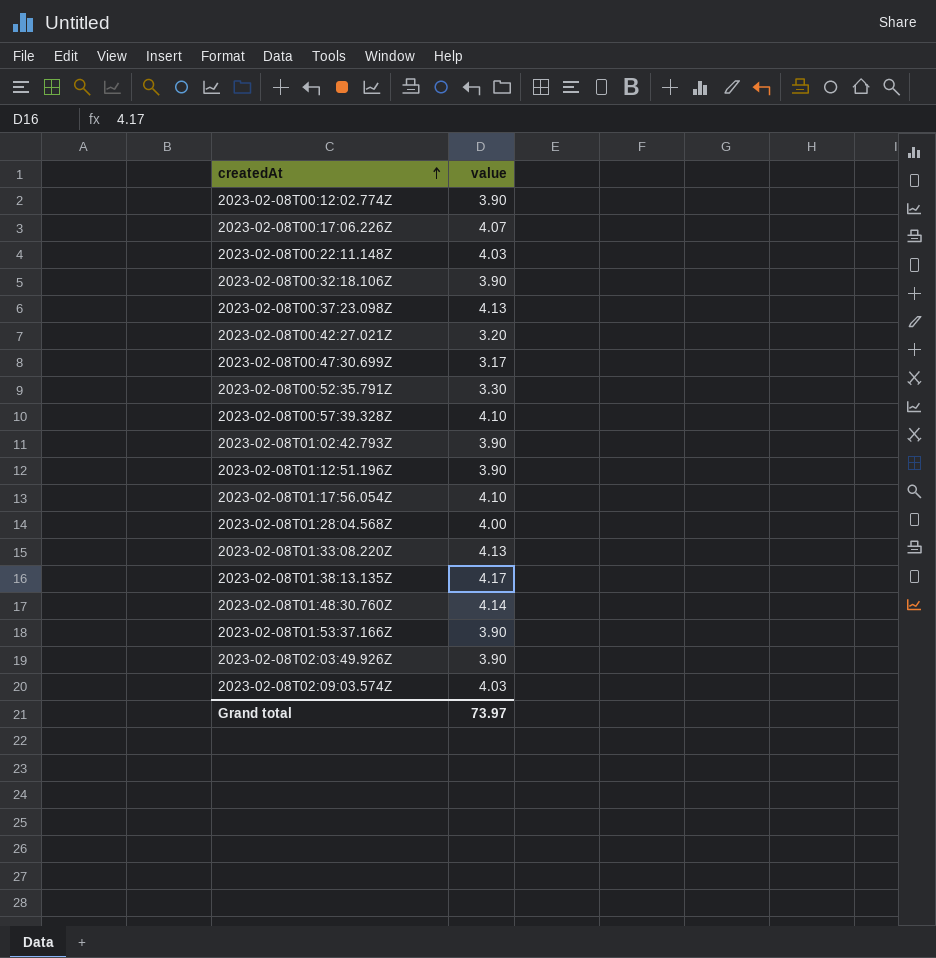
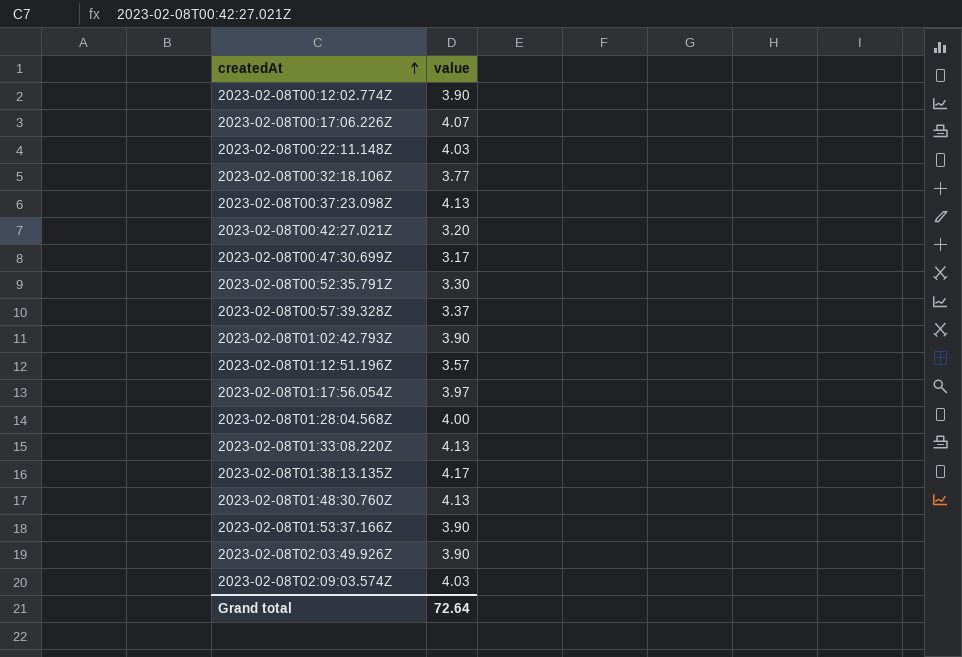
2023-02-08T00:32:18.106Z | value: 3.90 -> 3.77
2023-02-08T00:57:39.328Z | value: 4.10 -> 3.37
2023-02-08T01:12:51.196Z | value: 3.90 -> 3.57
2023-02-08T01:17:56.054Z | value: 4.10 -> 3.97
2023-02-08T01:48:30.760Z | value: 4.14 -> 4.13
Grand total | value: 73.97 -> 72.64

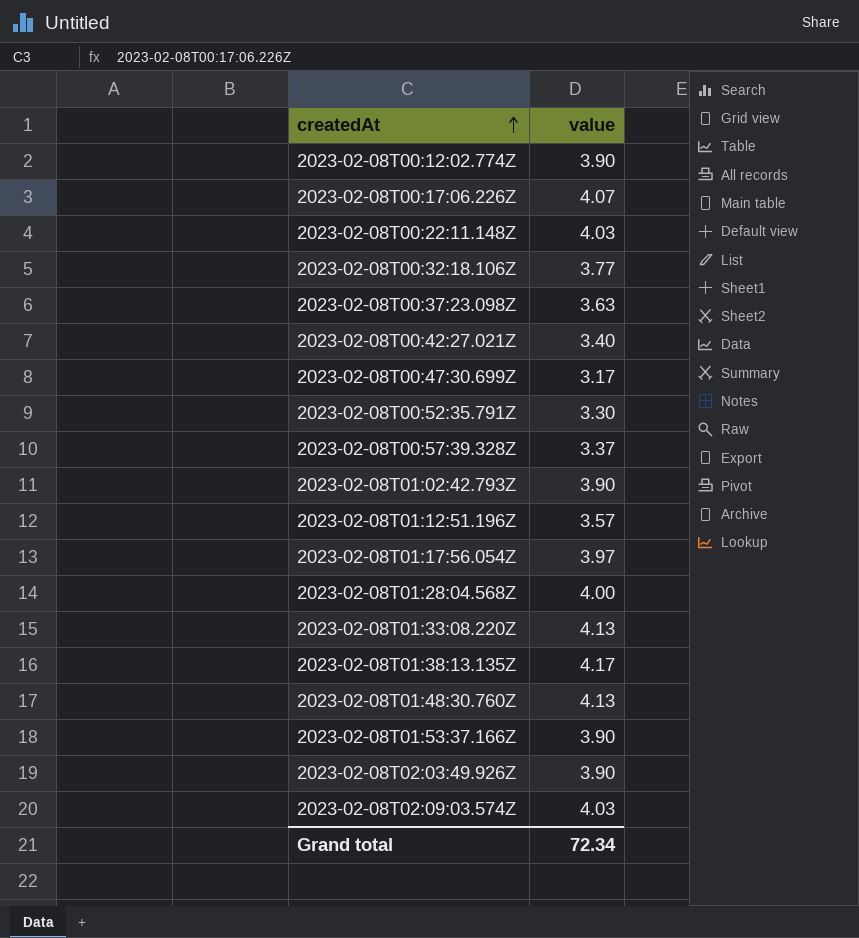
2023-02-08T00:37:23.098Z | value: 4.13 -> 3.63
2023-02-08T00:42:27.021Z | value: 3.20 -> 3.40
Grand total | value: 72.64 -> 72.34

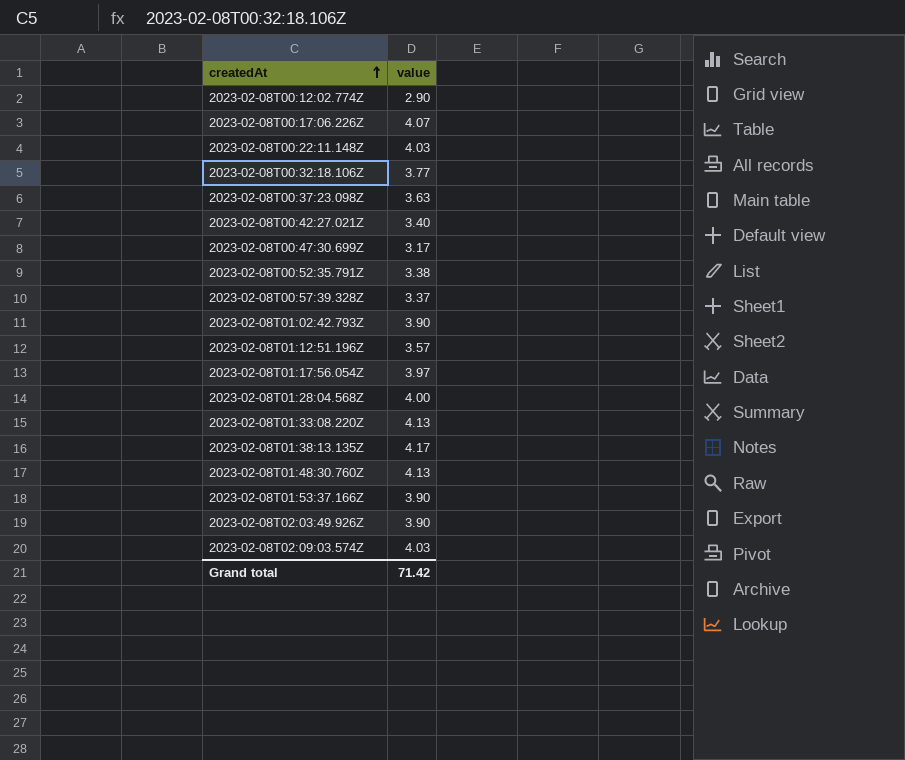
2023-02-08T00:12:02.774Z | value: 3.90 -> 2.90
2023-02-08T00:52:35.791Z | value: 3.30 -> 3.38
Grand total | value: 72.34 -> 71.42

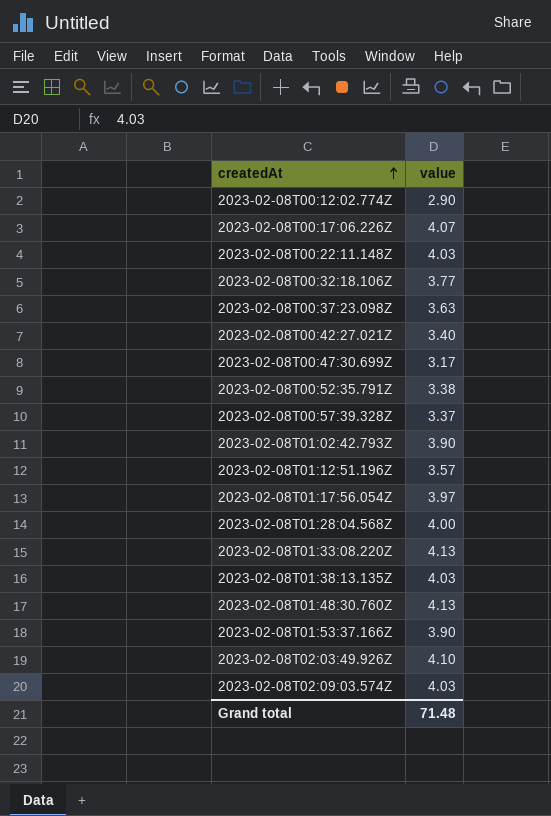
2023-02-08T01:38:13.135Z | value: 4.17 -> 4.03
2023-02-08T02:03:49.926Z | value: 3.90 -> 4.10
Grand total | value: 71.42 -> 71.48

